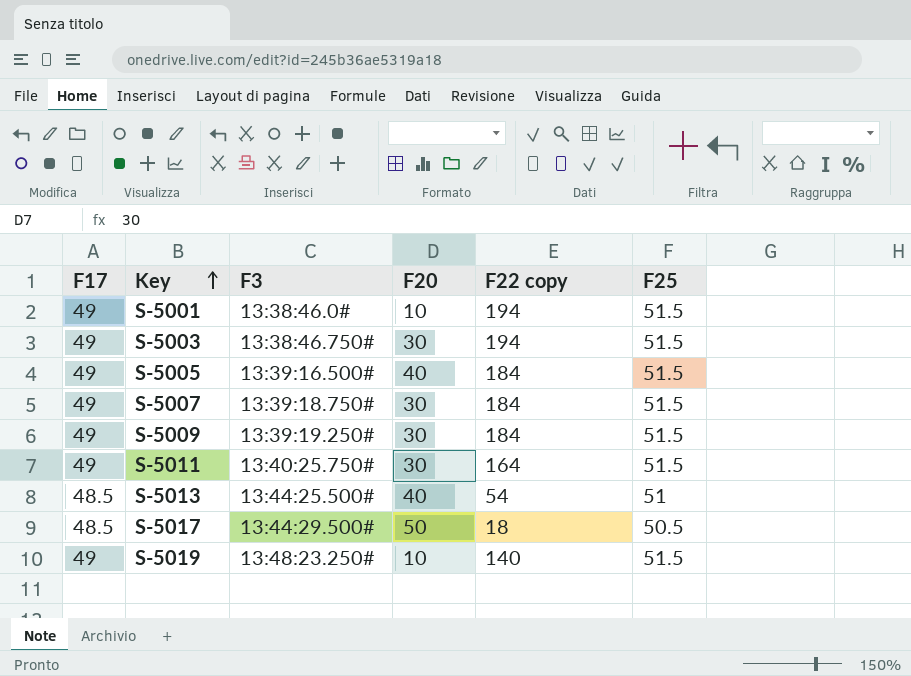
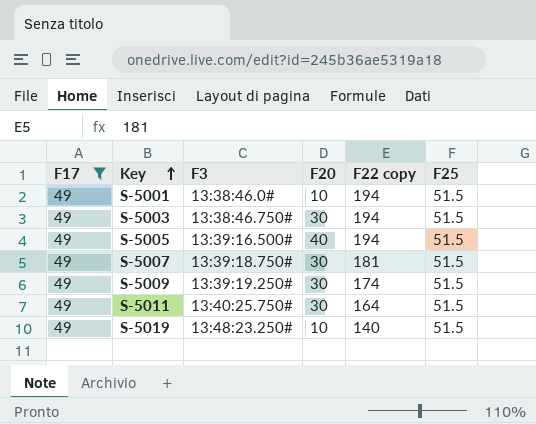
filter: none -> F17 = 49
S-5005 | F22 copy: 184 -> 194
S-5007 | F22 copy: 184 -> 181
S-5009 | F22 copy: 184 -> 174

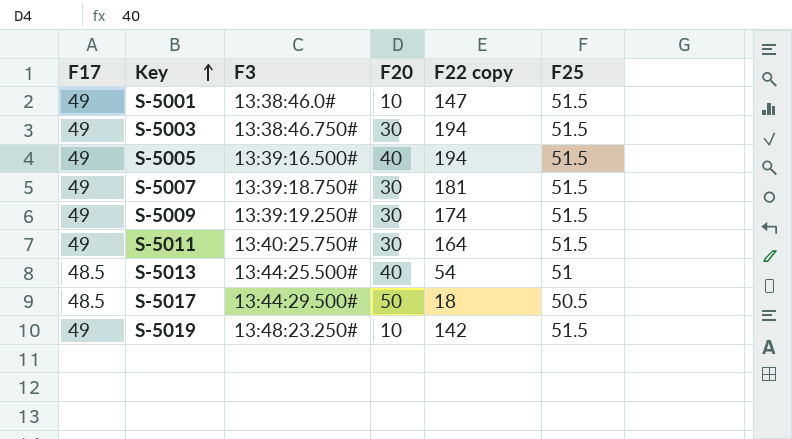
filter: F17 = 49 -> none
S-5001 | F22 copy: 194 -> 147
S-5019 | F22 copy: 140 -> 142

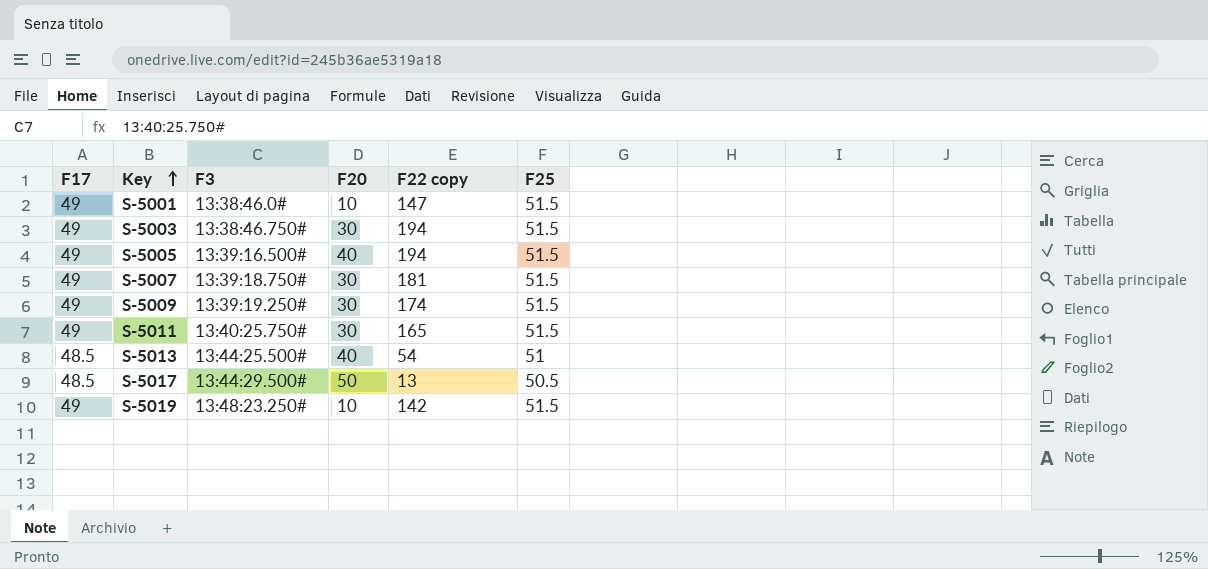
S-5011 | F22 copy: 164 -> 165
S-5017 | F22 copy: 18 -> 13

